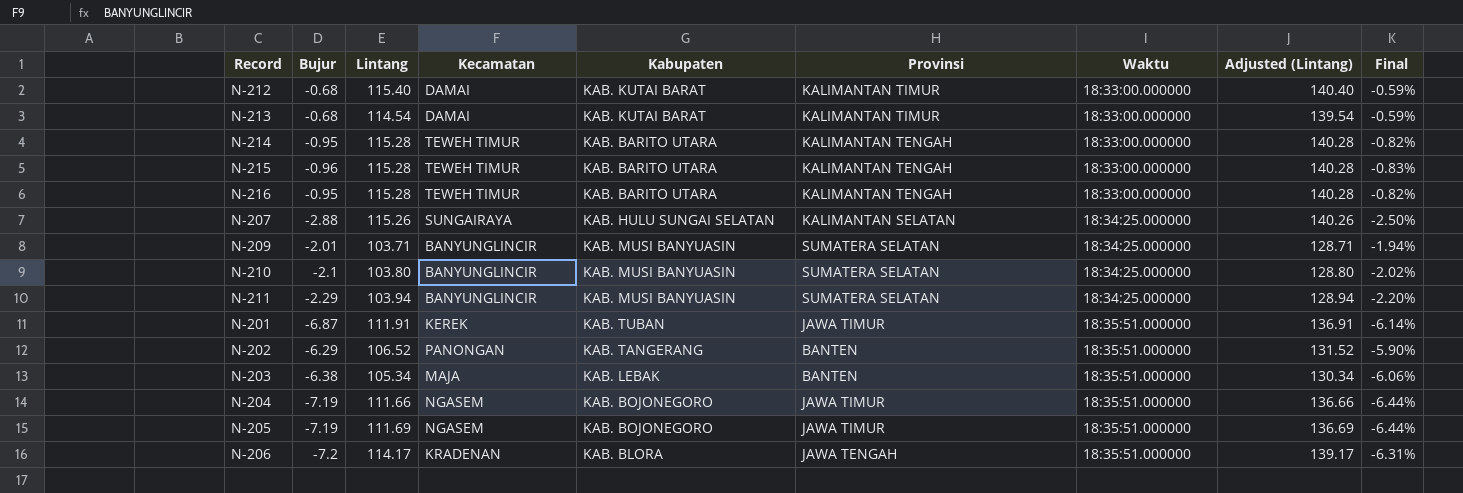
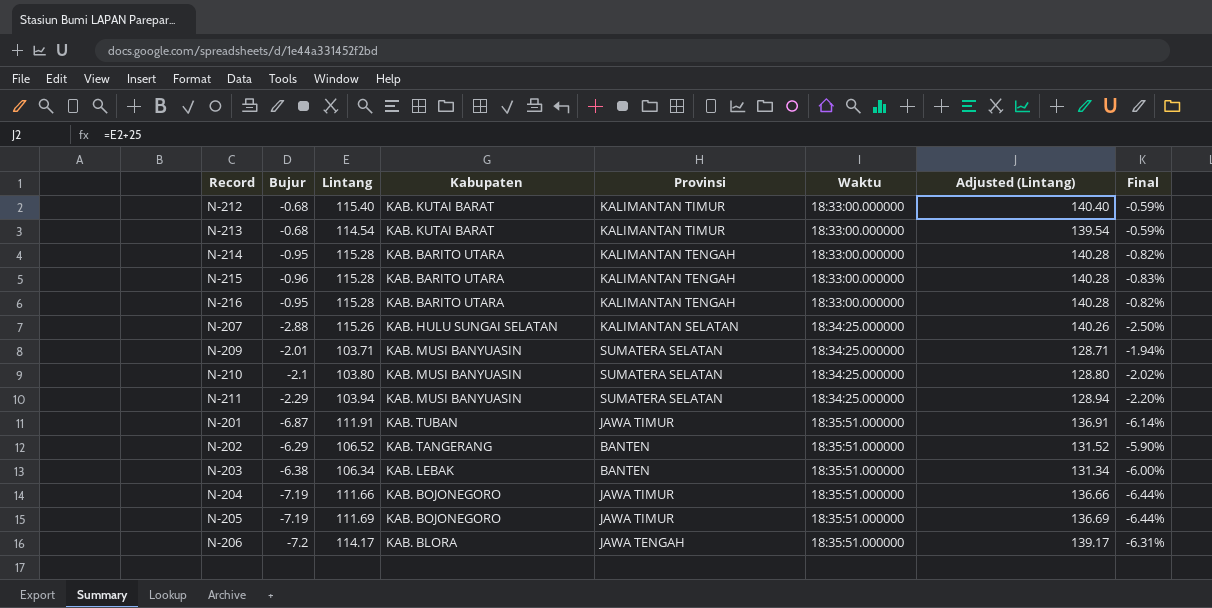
column Kecamatan | position: 4 -> none
N-203 | Lintang: 105.34 -> 106.34
N-203 | Adjusted (Lintang): 130.34 -> 131.34
N-203 | Final: -6.06% -> -6.00%

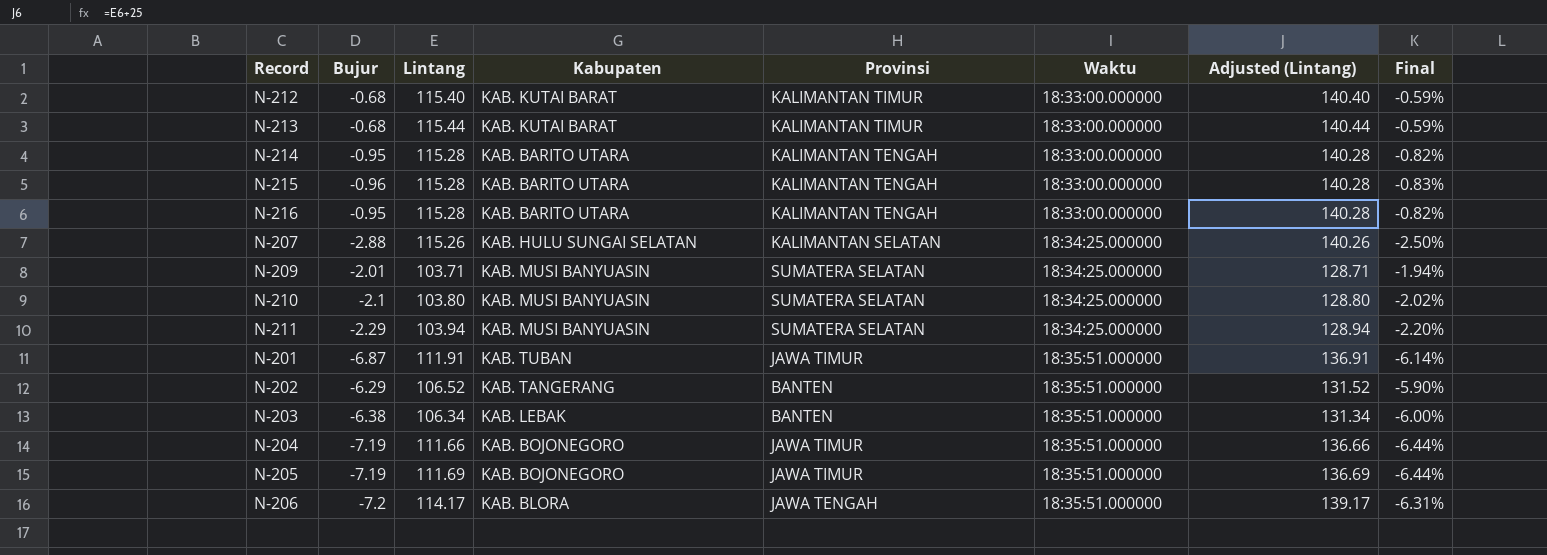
N-213 | Lintang: 114.54 -> 115.44
N-213 | Adjusted (Lintang): 139.54 -> 140.44

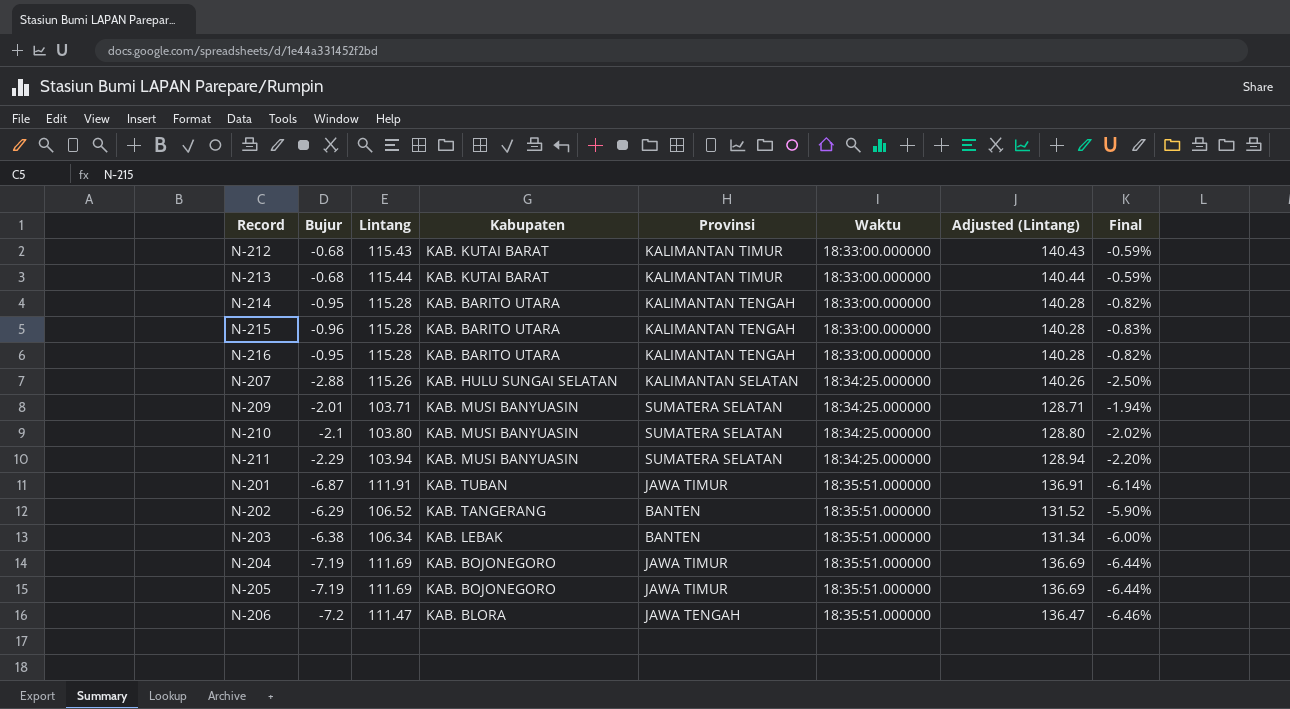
N-212 | Lintang: 115.40 -> 115.43
N-212 | Adjusted (Lintang): 140.40 -> 140.43
N-204 | Lintang: 111.66 -> 111.69
N-204 | Adjusted (Lintang): 136.66 -> 136.69
N-206 | Lintang: 114.17 -> 111.47
N-206 | Adjusted (Lintang): 139.17 -> 136.47
N-206 | Final: -6.31% -> -6.46%

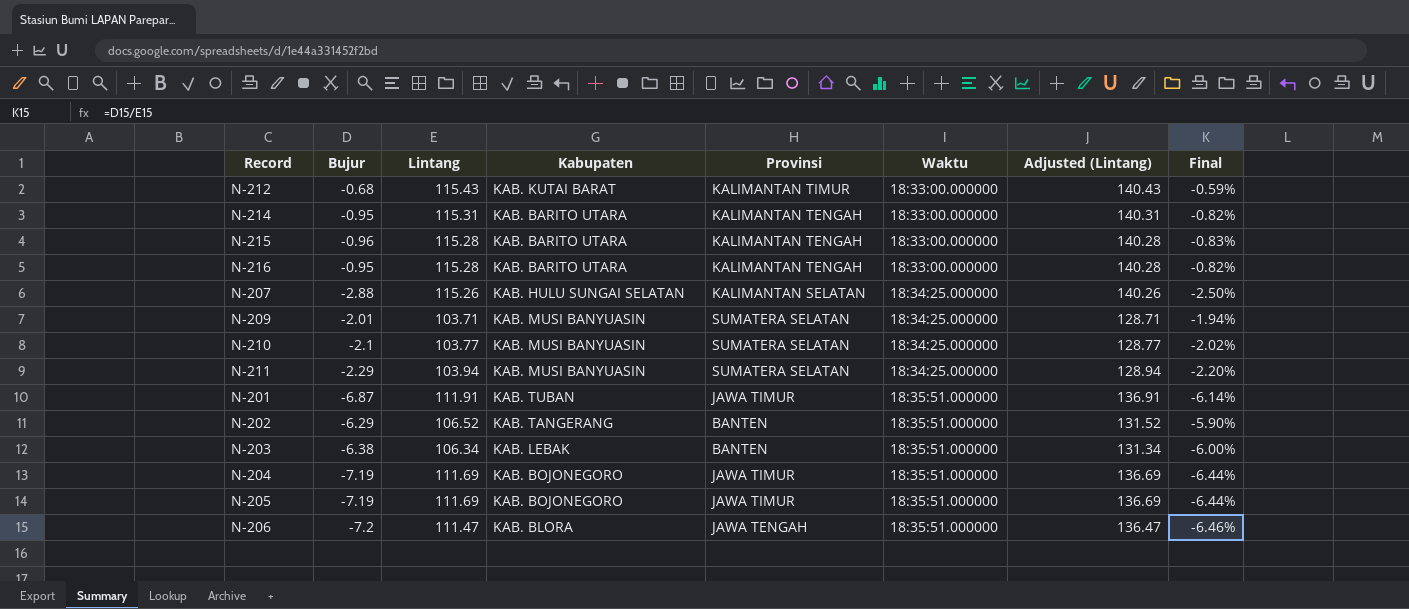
row N-213: -0.68 | 115.44 | KAB. KUTAI BARAT | KALIMANTAN TIMUR | 18:33:00.000000 | 140.44 | -0.59% -> none
N-214 | Lintang: 115.28 -> 115.31
N-214 | Adjusted (Lintang): 140.28 -> 140.31
N-210 | Lintang: 103.80 -> 103.77
N-210 | Adjusted (Lintang): 128.80 -> 128.77

